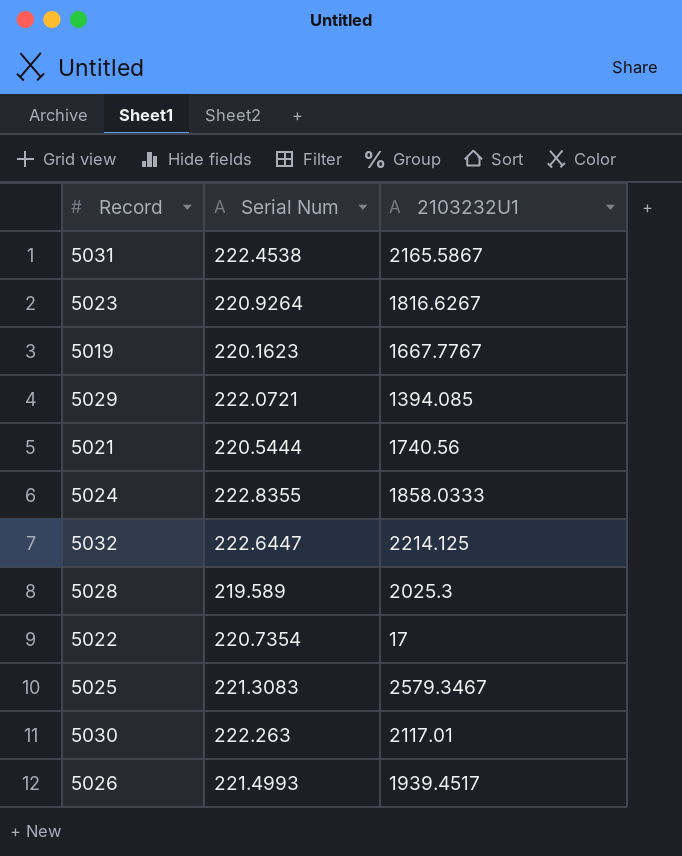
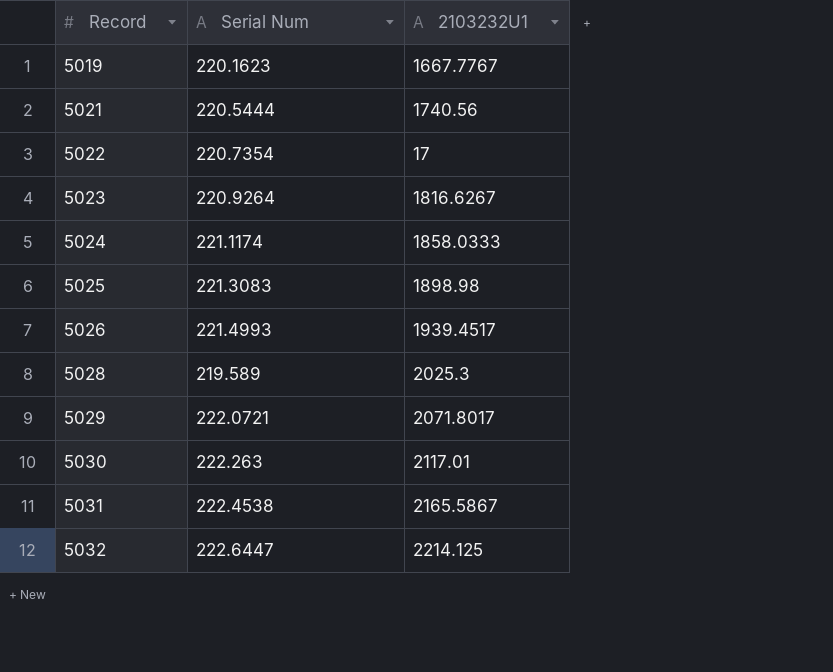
row order: none -> Record ascending
5024 | Serial Num: 222.8355 -> 221.1174
5025 | 2103232U1: 2579.3467 -> 1898.98
5029 | 2103232U1: 1394.085 -> 2071.8017

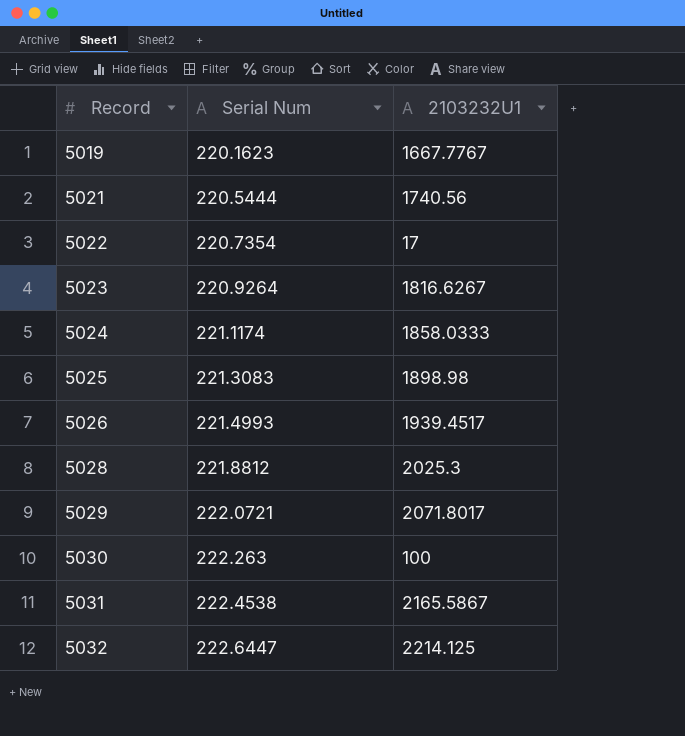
5028 | Serial Num: 219.589 -> 221.8812
5030 | 2103232U1: 2117.01 -> 100

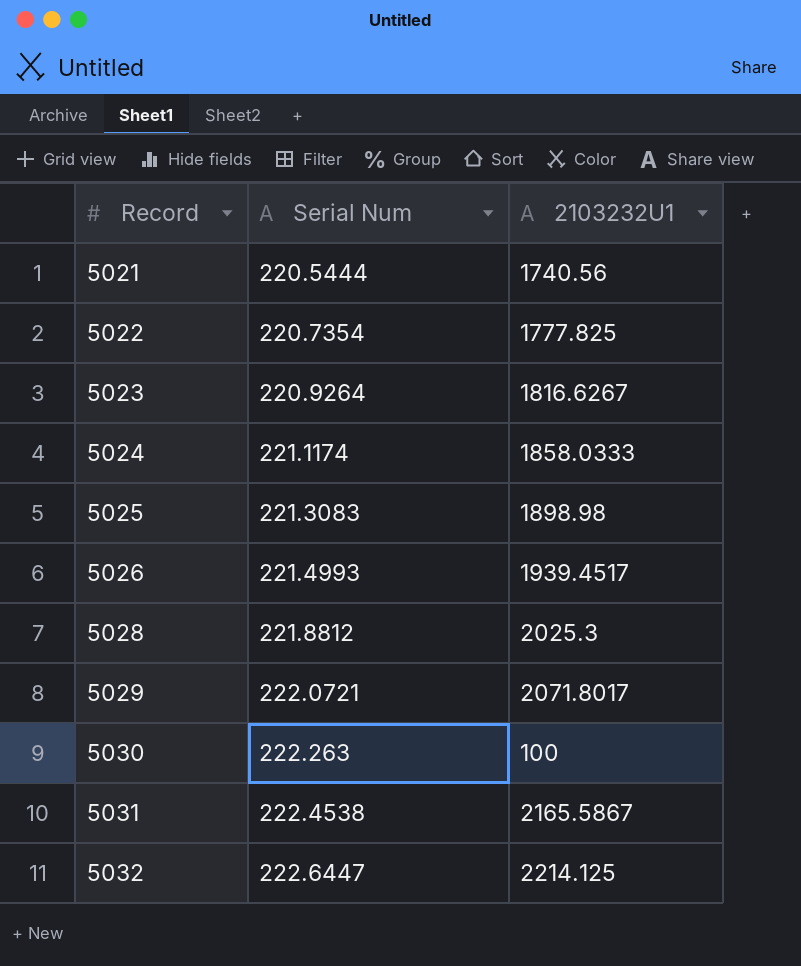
row 5019: 220.1623 | 1667.7767 -> none
5022 | 2103232U1: 17 -> 1777.825

